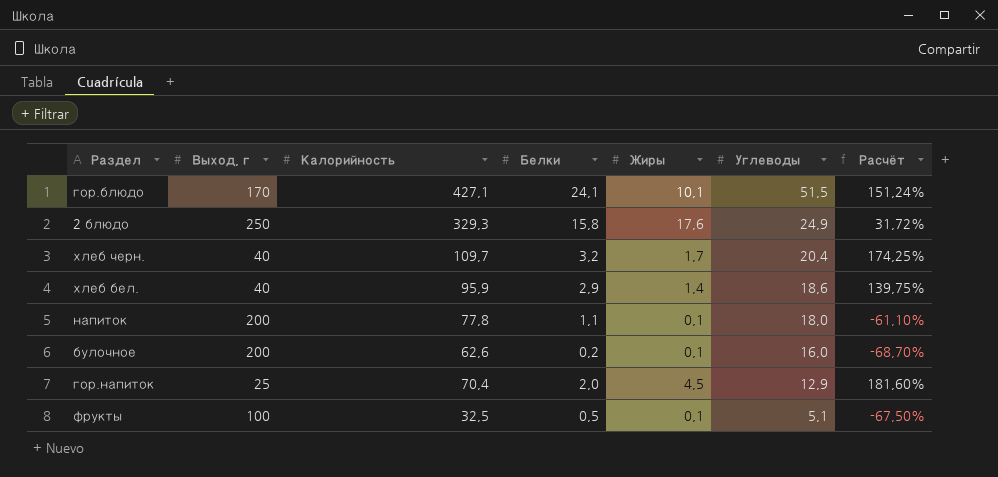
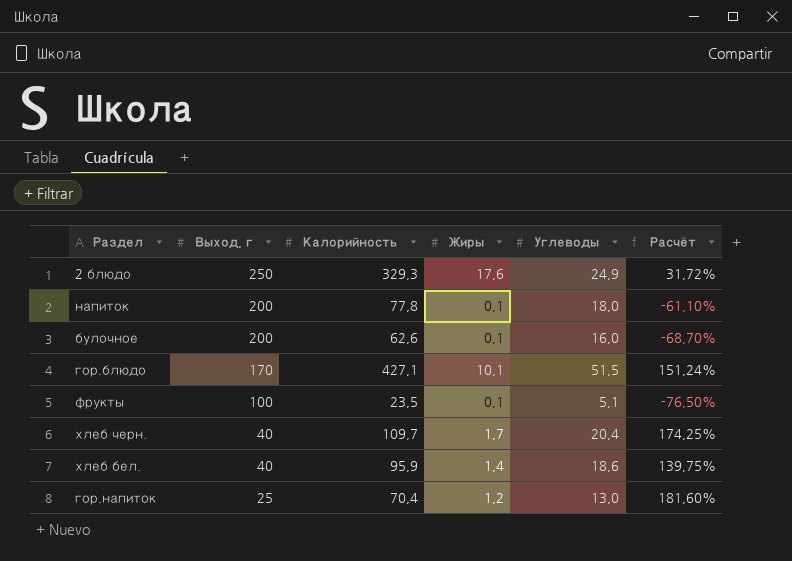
row order: Углеводы descending -> Выход, г descending
column Белки | position: 4 -> none
фрукты | Калорийность: 32,5 -> 23,5
фрукты | Расчёт: -67,50% -> -76,50%
гор.напиток | Жиры: 4,5 -> 1,2
гор.напиток | Углеводы: 12,9 -> 13,0

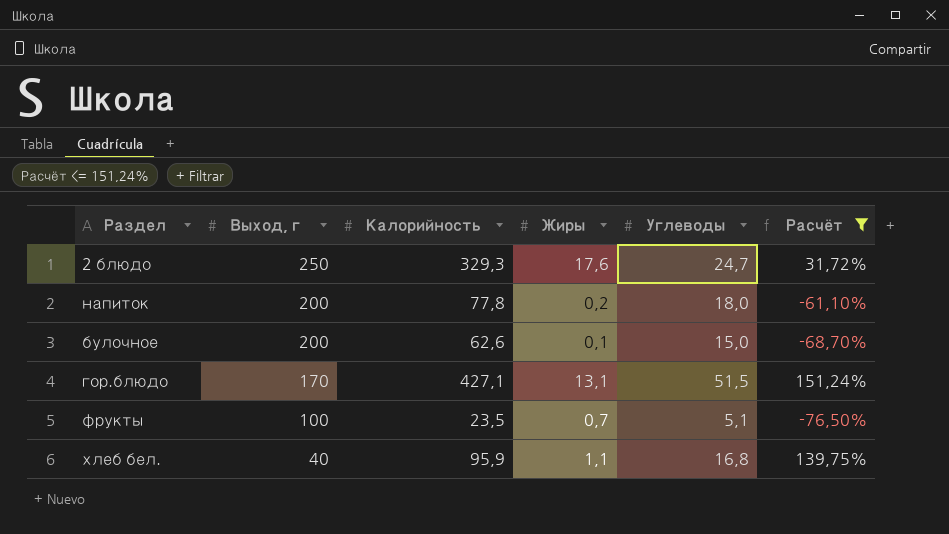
filter: none -> Расчёт <= 151,24%
2 блюдо | Углеводы: 24,9 -> 24,7
напиток | Жиры: 0,1 -> 0,2
булочное | Углеводы: 16,0 -> 15,0
гор.блюдо | Жиры: 10,1 -> 13,1
фрукты | Жиры: 0,1 -> 0,7
хлеб бел. | Жиры: 1,4 -> 1,1
хлеб бел. | Углеводы: 18,6 -> 16,8

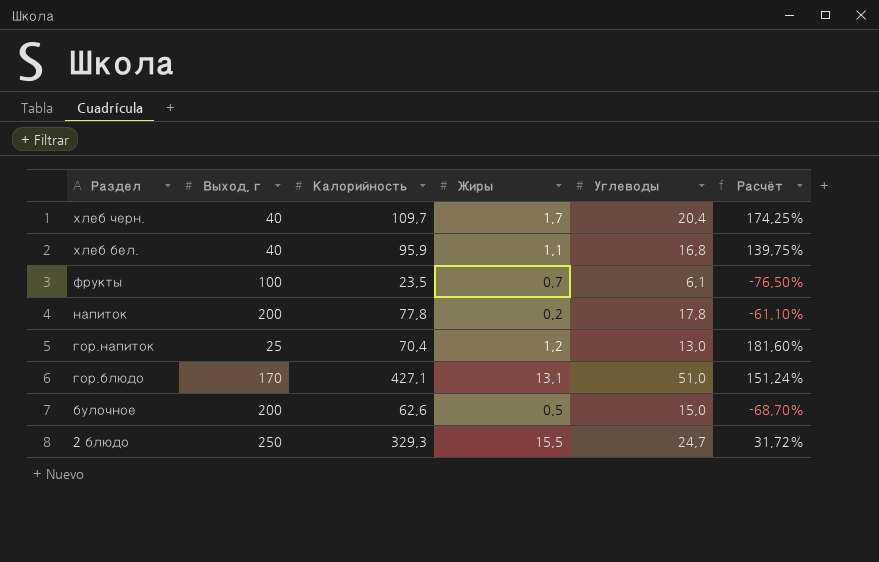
filter: Расчёт <= 151,24% -> none
row order: Выход, г descending -> Раздел descending
фрукты | Углеводы: 5,1 -> 6,1
напиток | Углеводы: 18,0 -> 17,8
гор.блюдо | Углеводы: 51,5 -> 51,0
булочное | Жиры: 0,1 -> 0,5
2 блюдо | Жиры: 17,6 -> 15,5

